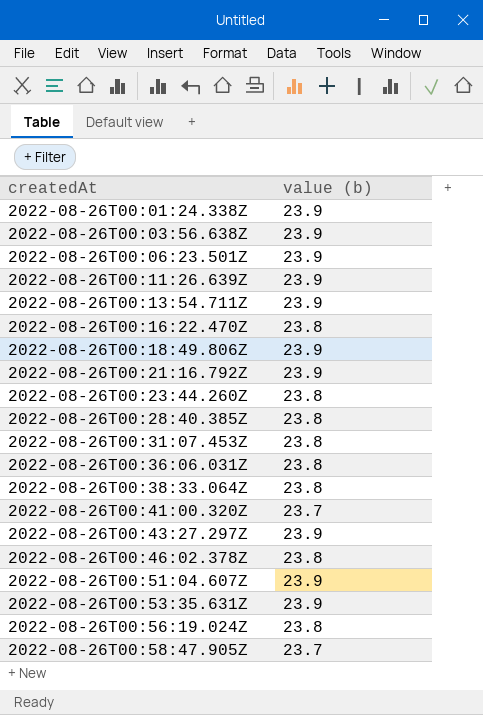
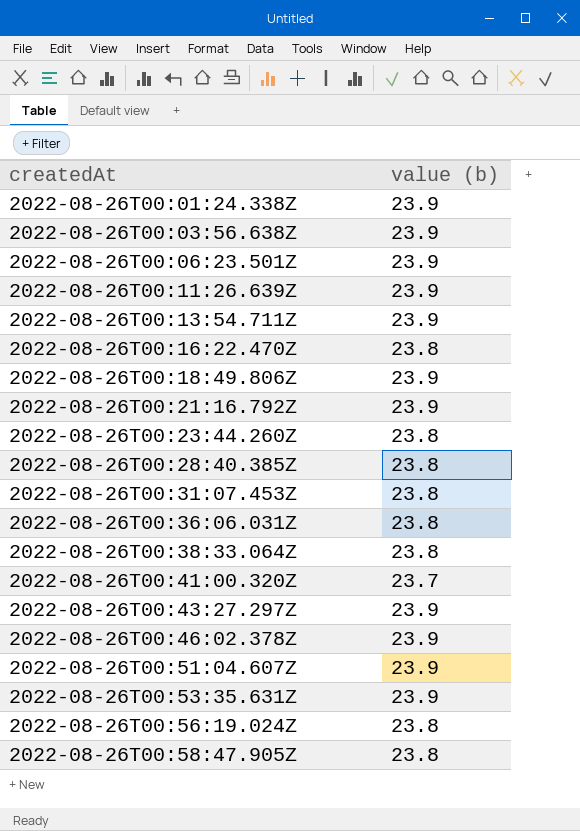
2022-08-26T00:46:02.378Z | value (b): 23.8 -> 23.9
2022-08-26T00:58:47.905Z | value (b): 23.7 -> 23.8

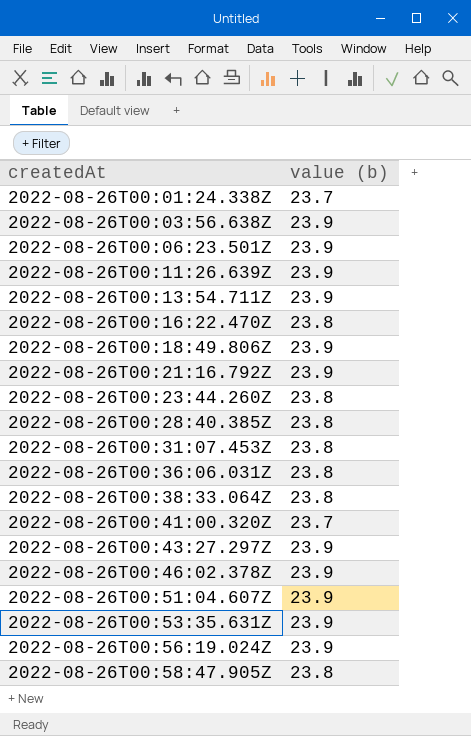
2022-08-26T00:01:24.338Z | value (b): 23.9 -> 23.7
2022-08-26T00:56:19.024Z | value (b): 23.8 -> 23.9

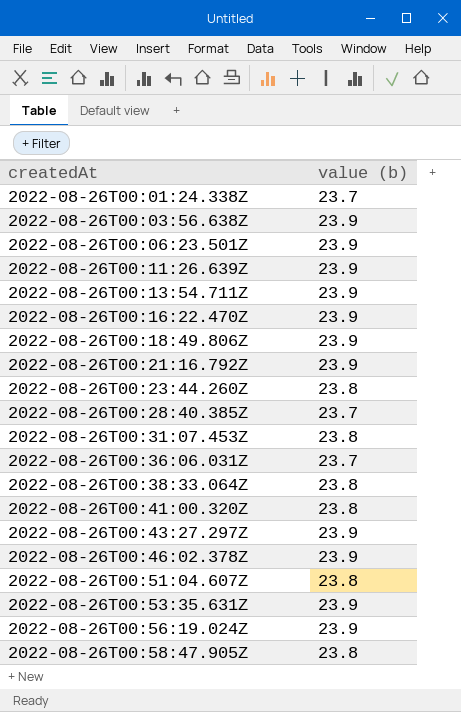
2022-08-26T00:16:22.470Z | value (b): 23.8 -> 23.9
2022-08-26T00:28:40.385Z | value (b): 23.8 -> 23.7
2022-08-26T00:36:06.031Z | value (b): 23.8 -> 23.7
2022-08-26T00:41:00.320Z | value (b): 23.7 -> 23.8
2022-08-26T00:51:04.607Z | value (b): 23.9 -> 23.8

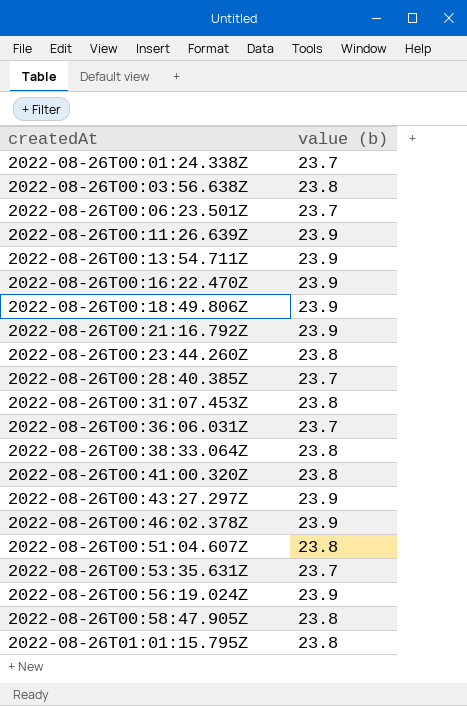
2022-08-26T00:03:56.638Z | value (b): 23.9 -> 23.8
2022-08-26T00:06:23.501Z | value (b): 23.9 -> 23.7
2022-08-26T00:53:35.631Z | value (b): 23.9 -> 23.7
row 2022-08-26T01:01:15.795Z: none -> 23.8

